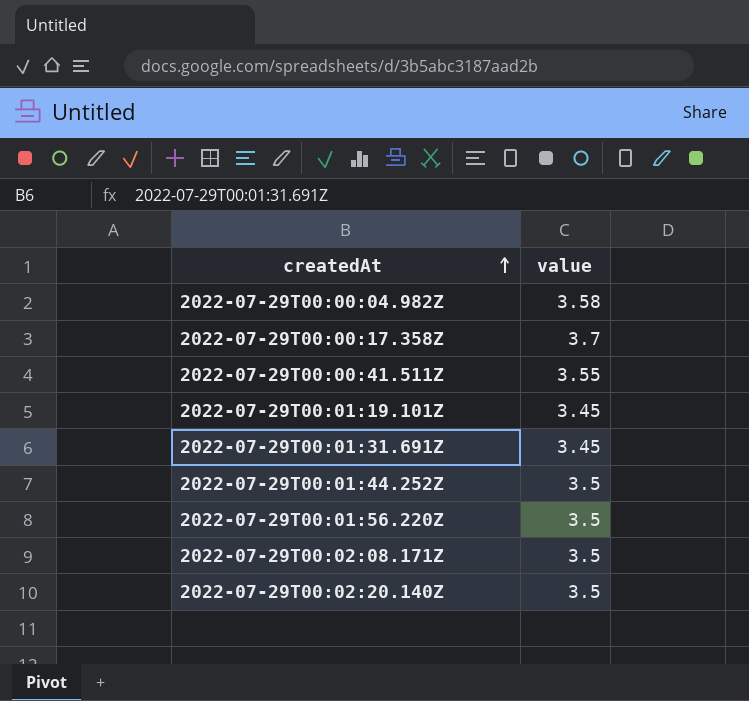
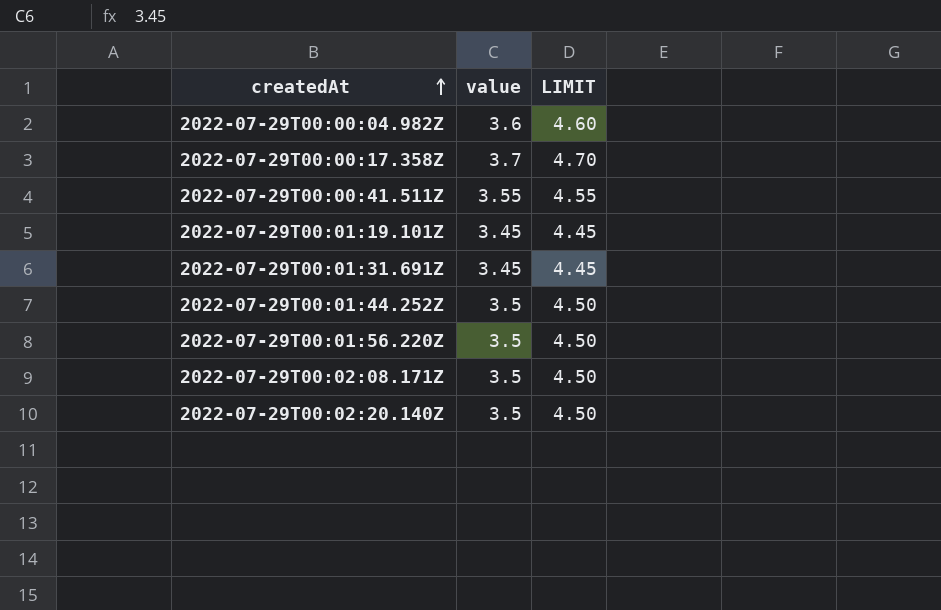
column LIMIT | formula: none -> [value] + 1
2022-07-29T00:00:04.982Z | value: 3.58 -> 3.6

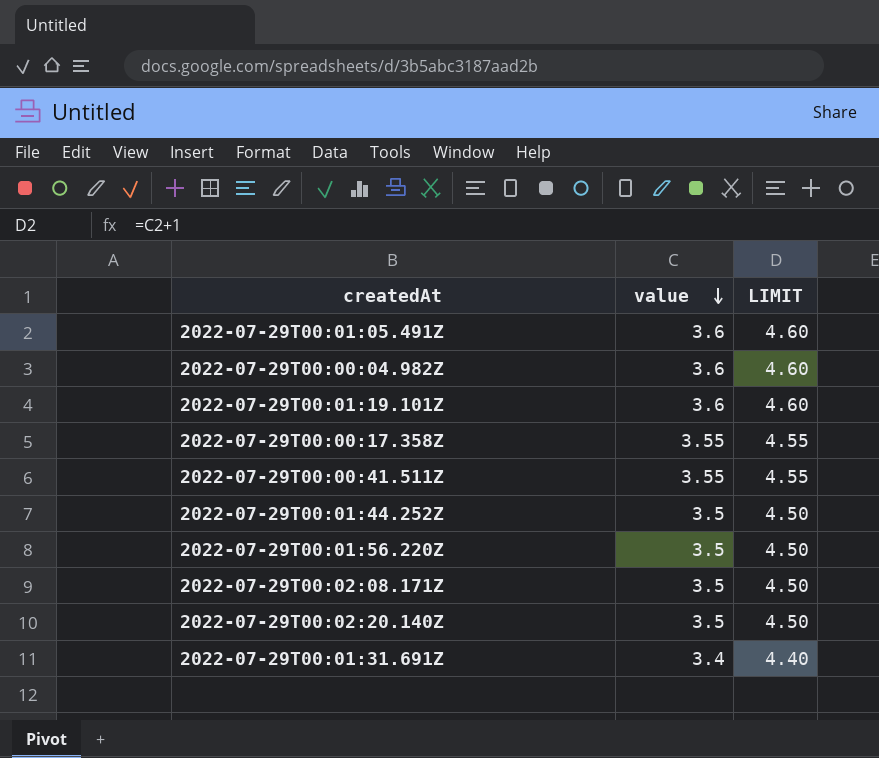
row order: createdAt ascending -> value descending
row 2022-07-29T00:01:05.491Z: none -> 3.6 | 4.60
2022-07-29T00:01:19.101Z | value: 3.45 -> 3.6
2022-07-29T00:01:19.101Z | LIMIT: 4.45 -> 4.60
2022-07-29T00:00:17.358Z | value: 3.7 -> 3.55
2022-07-29T00:00:17.358Z | LIMIT: 4.70 -> 4.55
2022-07-29T00:01:31.691Z | value: 3.45 -> 3.4
2022-07-29T00:01:31.691Z | LIMIT: 4.45 -> 4.40

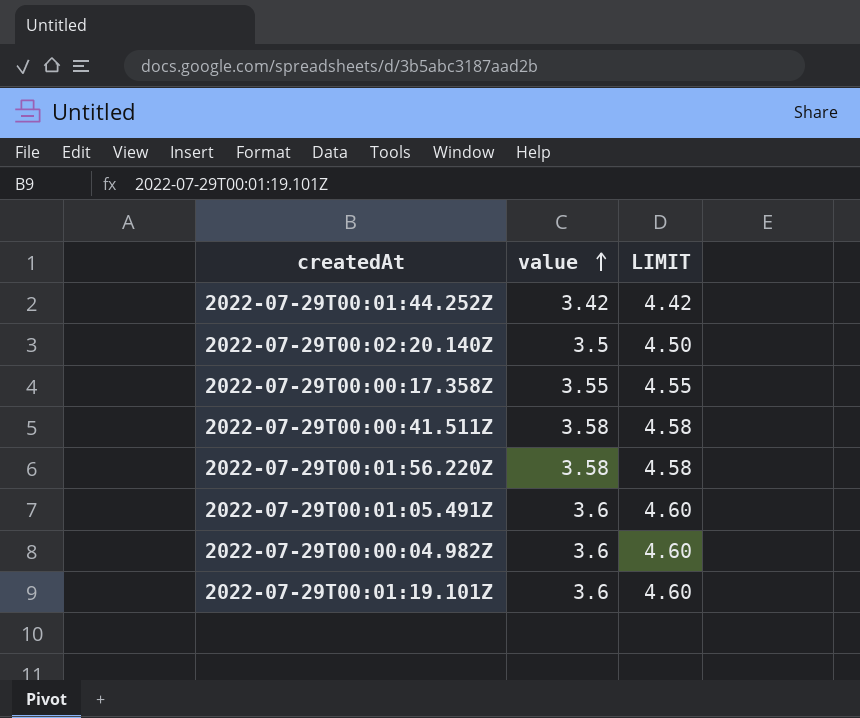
row order: value descending -> value ascending
row 2022-07-29T00:02:08.171Z: 3.5 | 4.50 -> none
row 2022-07-29T00:01:31.691Z: 3.4 | 4.40 -> none
2022-07-29T00:01:44.252Z | value: 3.5 -> 3.42
2022-07-29T00:01:44.252Z | LIMIT: 4.50 -> 4.42
2022-07-29T00:00:41.511Z | value: 3.55 -> 3.58
2022-07-29T00:00:41.511Z | LIMIT: 4.55 -> 4.58
2022-07-29T00:01:56.220Z | value: 3.5 -> 3.58
2022-07-29T00:01:56.220Z | LIMIT: 4.50 -> 4.58

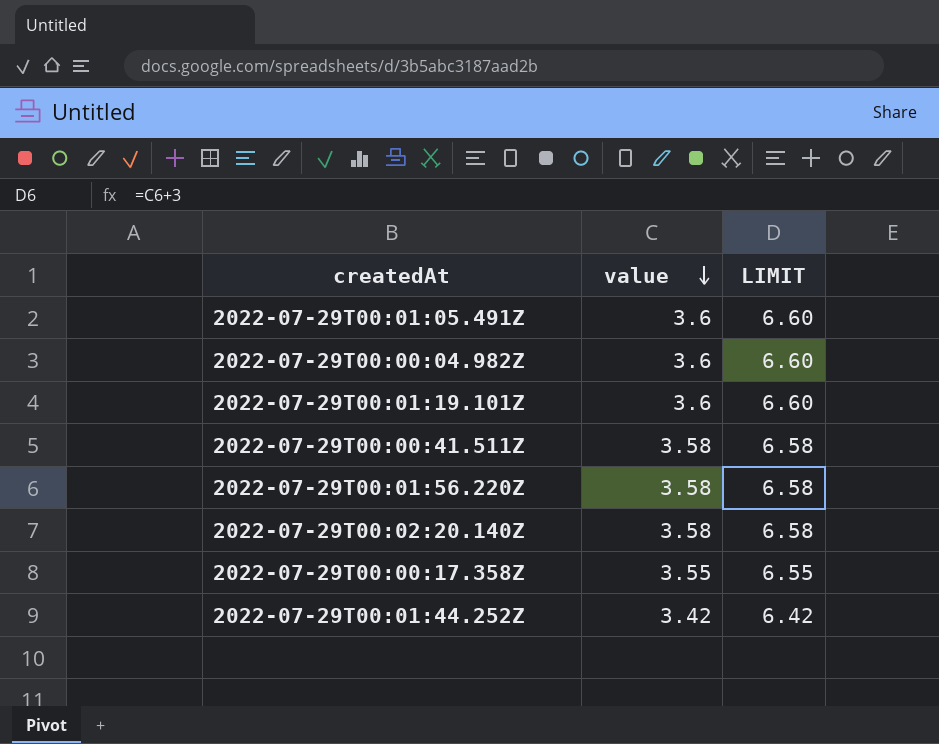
row order: value ascending -> value descending
column LIMIT | formula: [value] + 1 -> [value] + 3
2022-07-29T00:02:20.140Z | value: 3.5 -> 3.58

